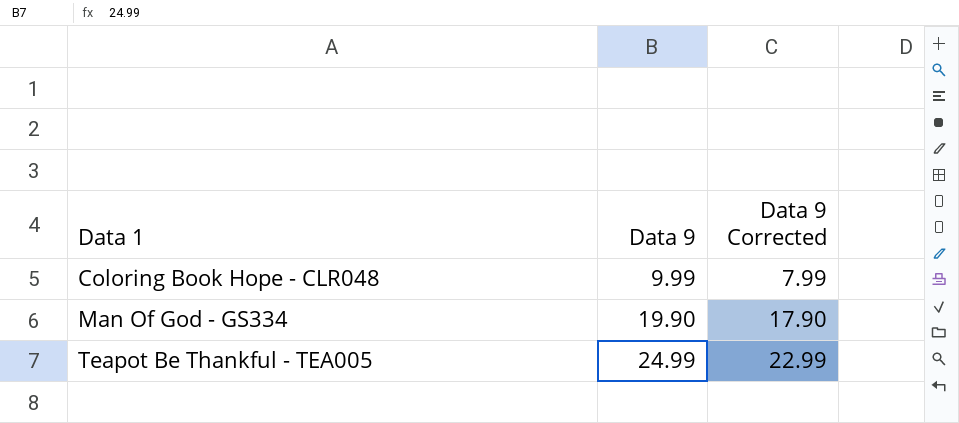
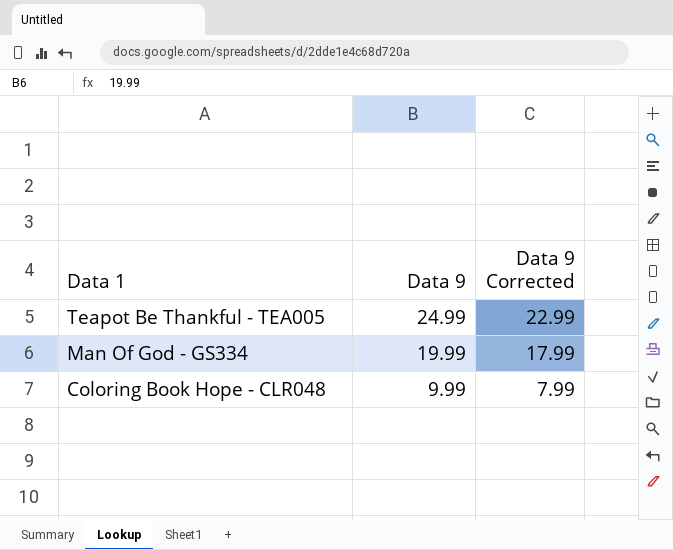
row order: Data 1 ascending -> Data 1 descending
Man Of God - GS334 | Data 9: 19.90 -> 19.99
Man Of God - GS334 | Data 9 Corrected: 17.90 -> 17.99

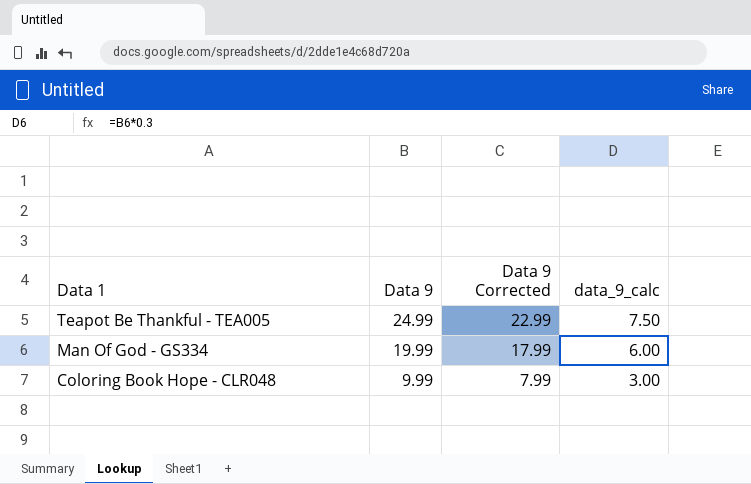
column data_9_calc | formula: none -> [Data 9] * 0.3

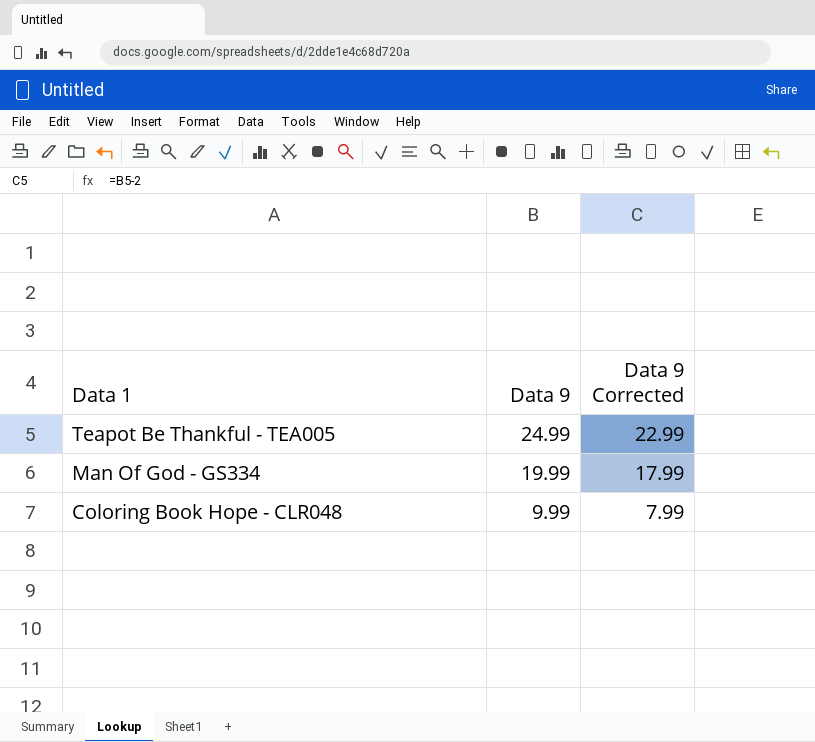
column data_9_calc | formula: [Data 9] * 0.3 -> none

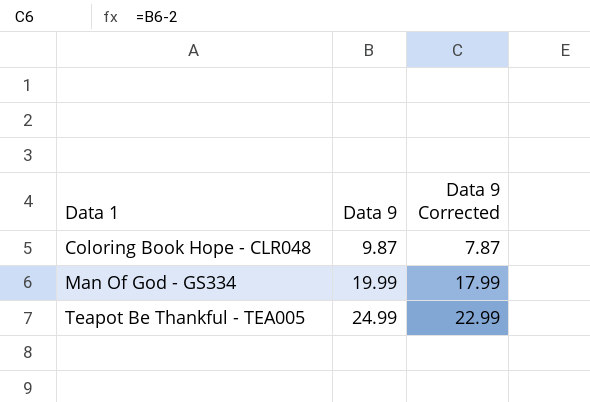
row order: Data 1 descending -> Data 1 ascending
Coloring Book Hope - CLR048 | Data 9: 9.99 -> 9.87
Coloring Book Hope - CLR048 | Data 9 Corrected: 7.99 -> 7.87

